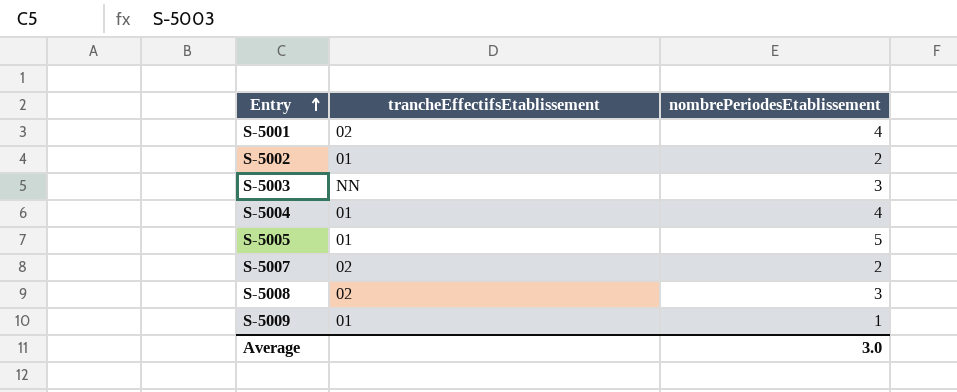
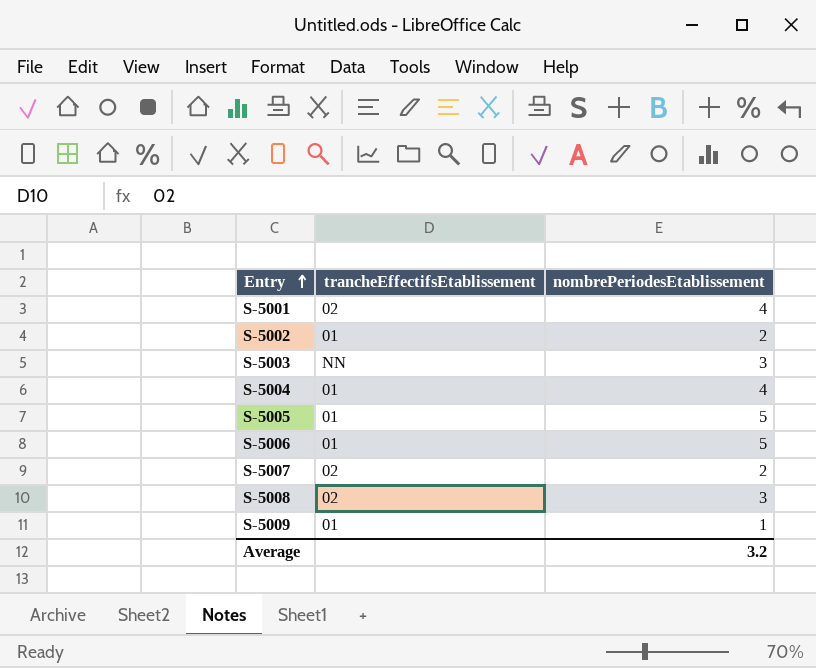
row S-5006: none -> 01 | 5
Average | nombrePeriodesEtablissement: 3.0 -> 3.2

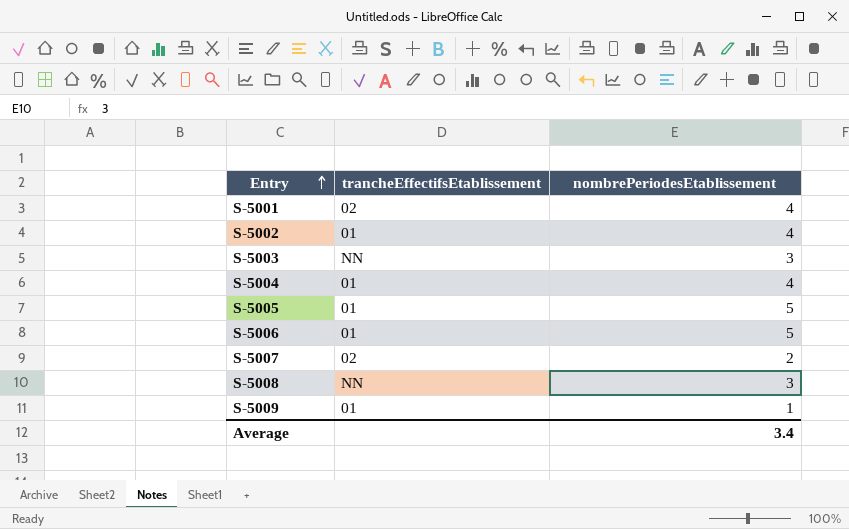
S-5002 | nombrePeriodesEtablissement: 2 -> 4
S-5008 | trancheEffectifsEtablissement: 02 -> NN
Average | nombrePeriodesEtablissement: 3.2 -> 3.4

